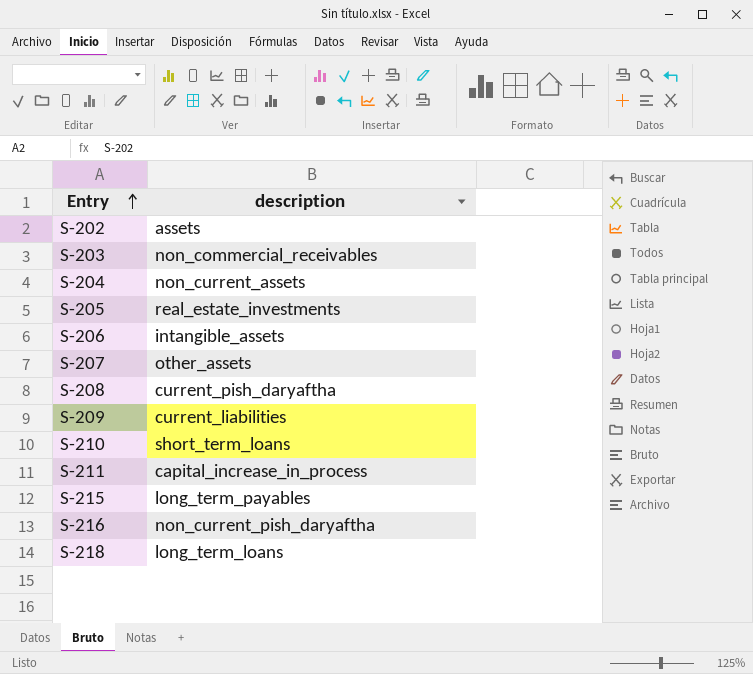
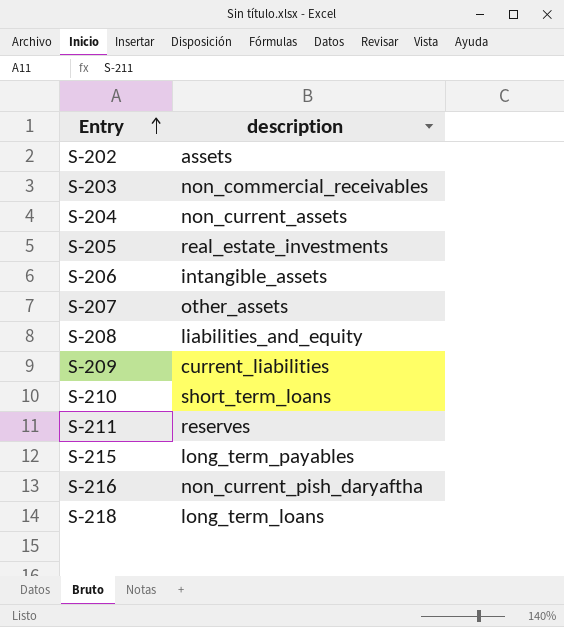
S-208 | description: current_pish_daryaftha -> liabilities_and_equity
S-211 | description: capital_increase_in_process -> reserves

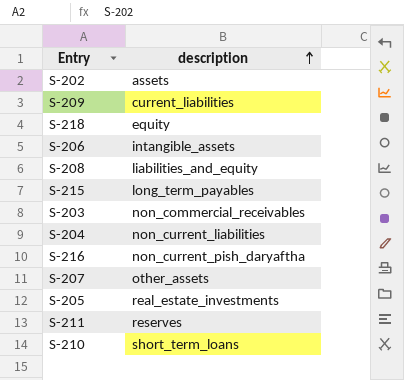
row order: Entry ascending -> description ascending
S-218 | description: long_term_loans -> equity
S-204 | description: non_current_assets -> non_current_liabilities

